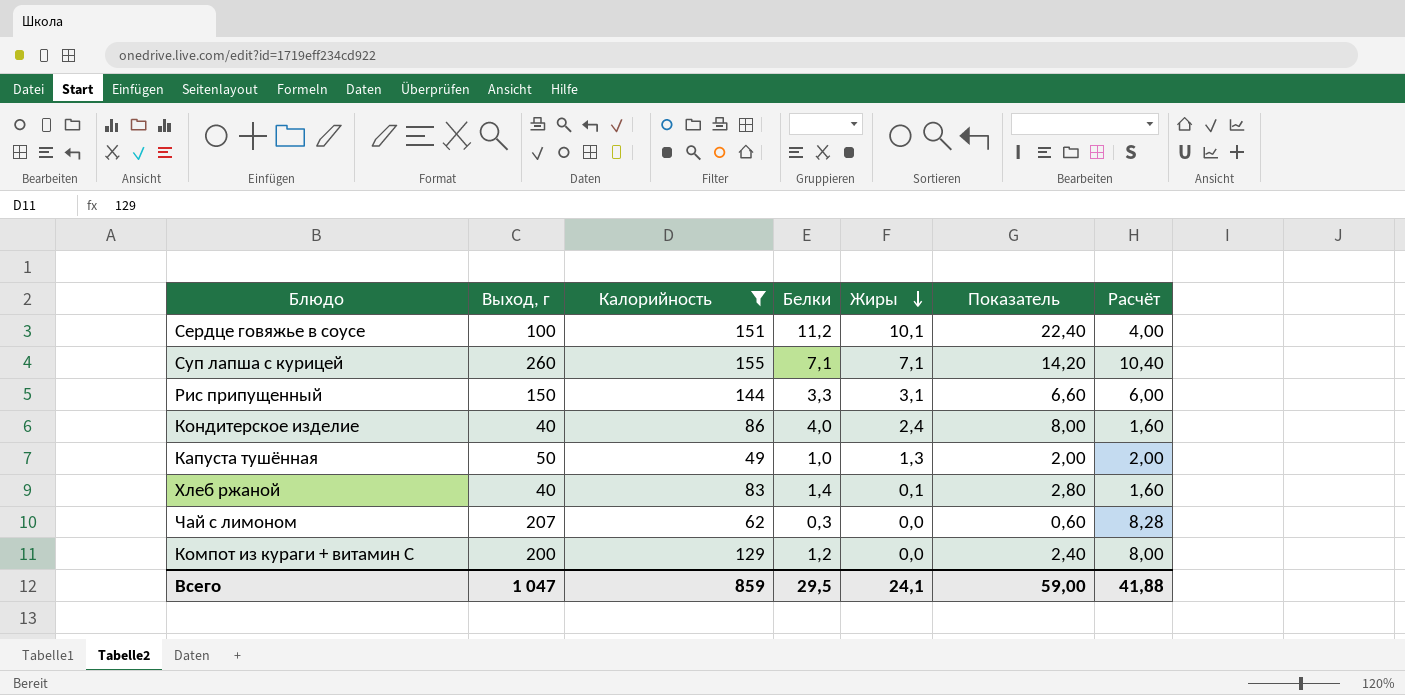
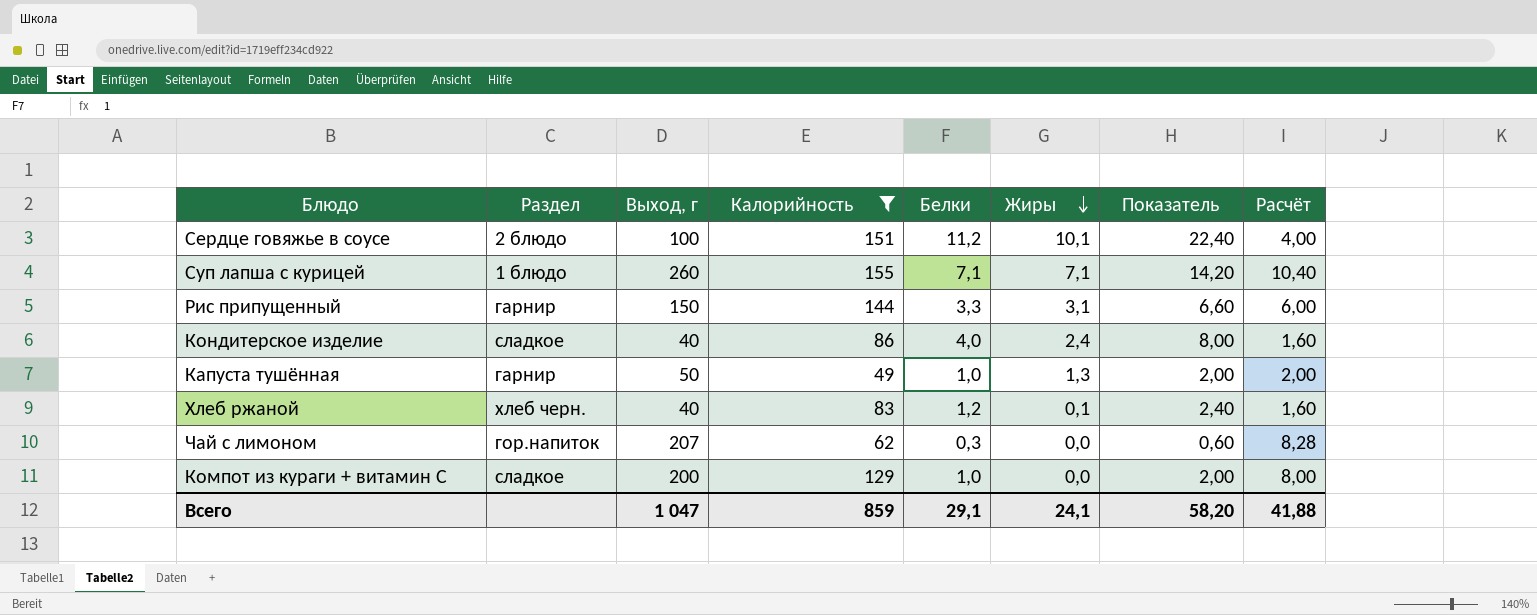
column Раздел | position: none -> 2
Хлеб ржаной | Белки: 1,4 -> 1,2
Хлеб ржаной | Показатель: 2,80 -> 2,40
Компот из кураги + витамин С | Белки: 1,2 -> 1,0
Компот из кураги + витамин С | Показатель: 2,40 -> 2,00
Всего | Белки: 29,5 -> 29,1
Всего | Показатель: 59,00 -> 58,20

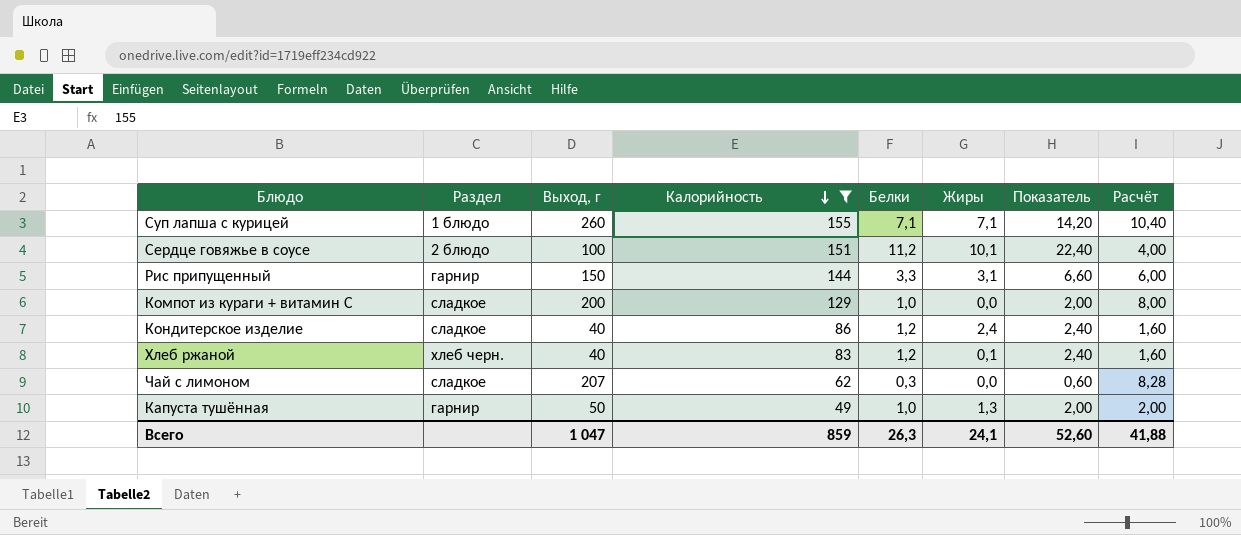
row order: Жиры descending -> Калорийность descending
Кондитерское изделие | Белки: 4,0 -> 1,2
Кондитерское изделие | Показатель: 8,00 -> 2,40
Чай с лимоном | Раздел: гор.напиток -> сладкое
Всего | Белки: 29,1 -> 26,3
Всего | Показатель: 58,20 -> 52,60

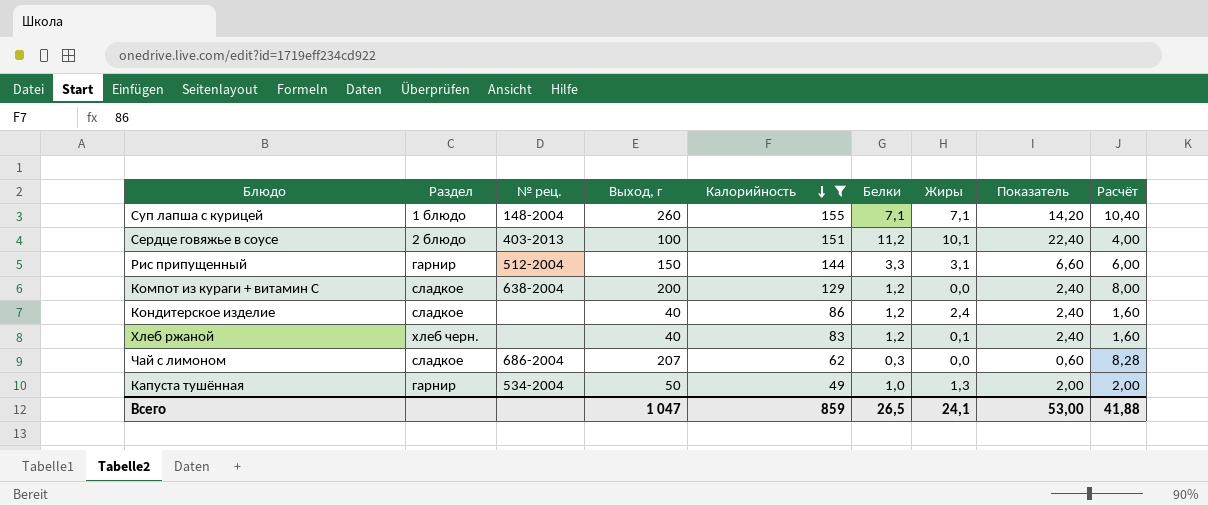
column № рец. | position: none -> 3
Компот из кураги + витамин С | Белки: 1,0 -> 1,2
Компот из кураги + витамин С | Показатель: 2,00 -> 2,40
Всего | Белки: 26,3 -> 26,5
Всего | Показатель: 52,60 -> 53,00

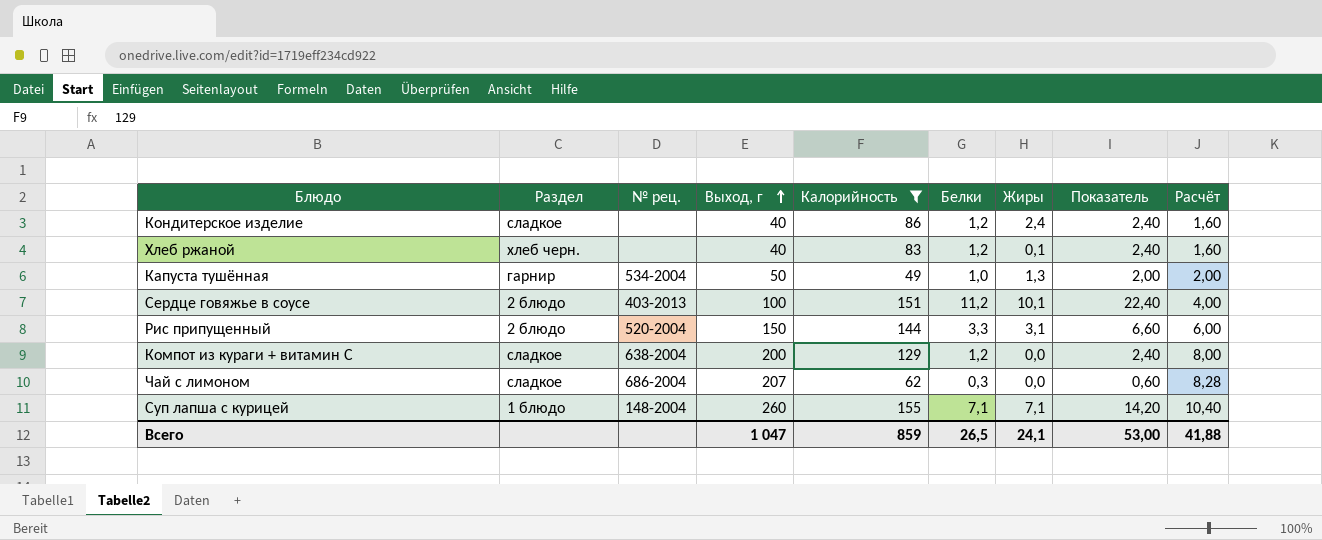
row order: Калорийность descending -> Выход, г ascending
Рис припущенный | Раздел: гарнир -> 2 блюдо
Рис припущенный | № рец.: 512-2004 -> 520-2004

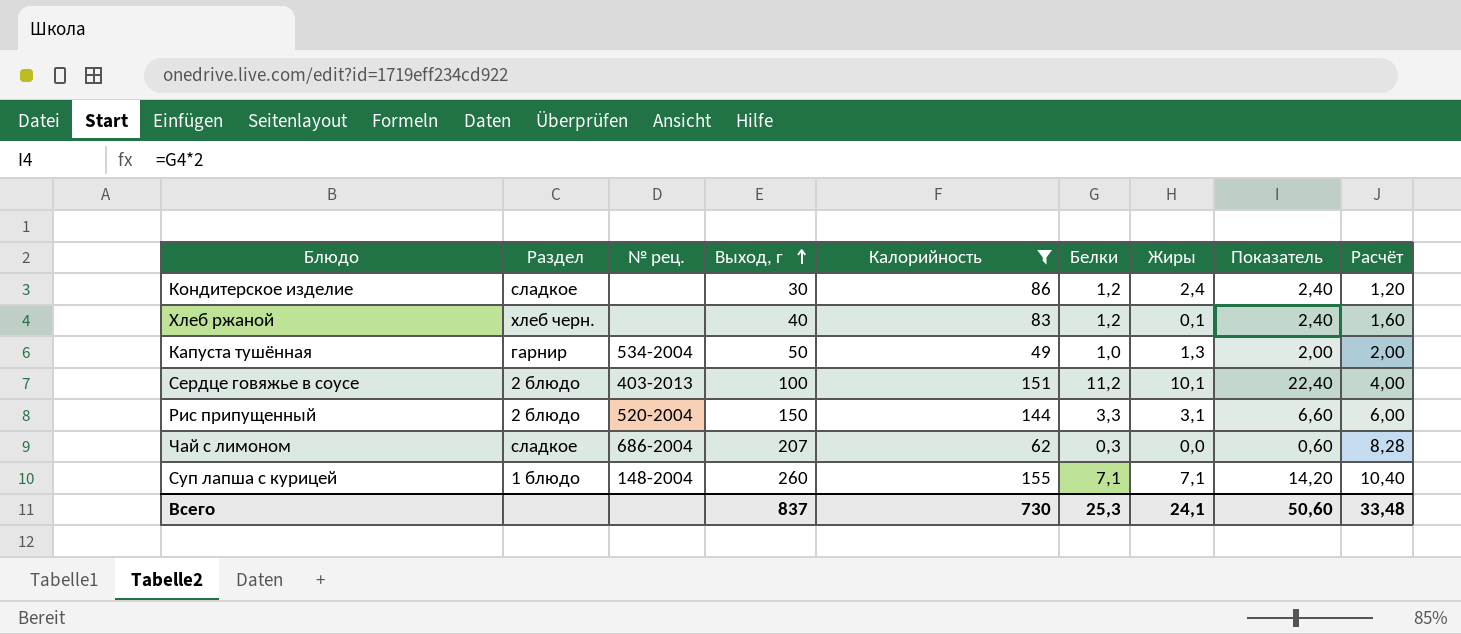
row Компот из кураги + витамин С: сладкое | 638-2004 | 200 | 129 | 1,2 | 0,0 | 2,40 | 8,00 -> none
Кондитерское изделие | Выход, г: 40 -> 30
Кондитерское изделие | Расчёт: 1,60 -> 1,20
Всего | Выход, г: 1 047 -> 837
Всего | Калорийность: 859 -> 730
Всего | Белки: 26,5 -> 25,3
Всего | Показатель: 53,00 -> 50,60
Всего | Расчёт: 41,88 -> 33,48

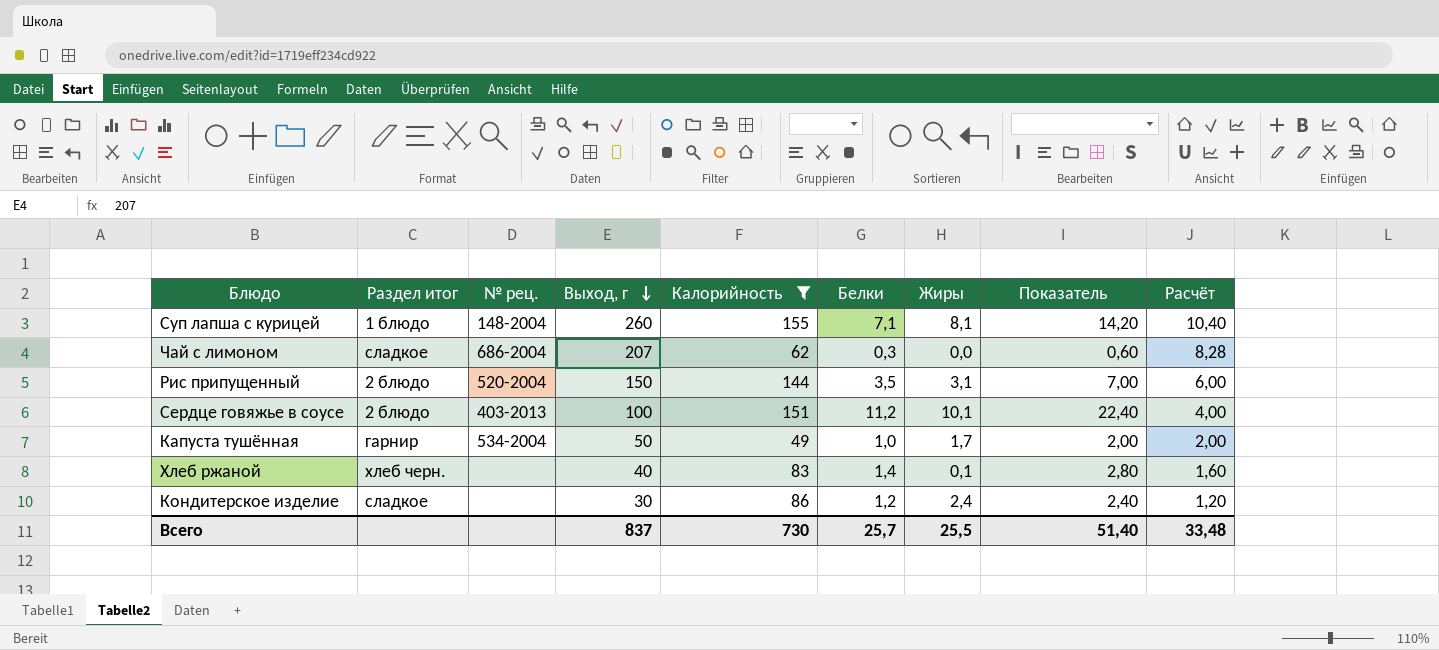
row order: Выход, г ascending -> Выход, г descending
column name: Раздел -> Раздел итог
Суп лапша с курицей | Жиры: 7,1 -> 8,1
Рис припущенный | Белки: 3,3 -> 3,5
Рис припущенный | Показатель: 6,60 -> 7,00
Капуста тушённая | Жиры: 1,3 -> 1,7
Хлеб ржаной | Белки: 1,2 -> 1,4
Хлеб ржаной | Показатель: 2,40 -> 2,80
Всего | Белки: 25,3 -> 25,7
Всего | Жиры: 24,1 -> 25,5
Всего | Показатель: 50,60 -> 51,40

